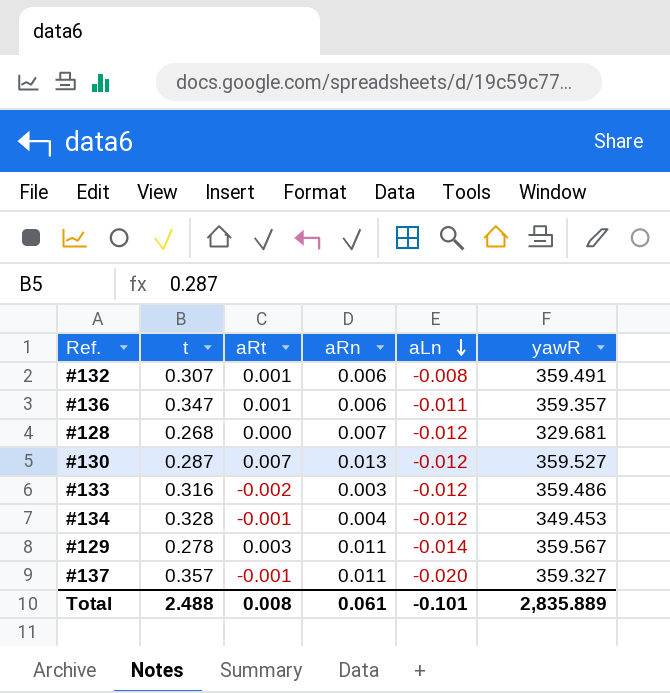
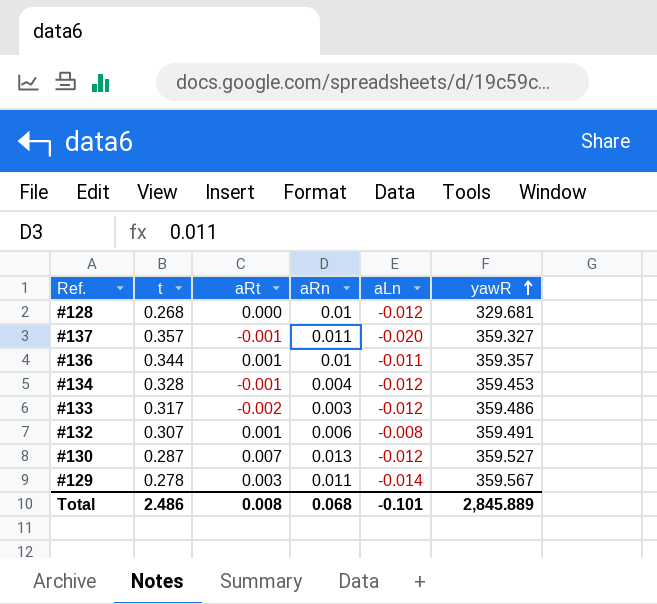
row order: aLn descending -> yawR ascending
#128 | aRn: 0.007 -> 0.01
#136 | t: 0.347 -> 0.344
#136 | aRn: 0.006 -> 0.01
#134 | yawR: 349.453 -> 359.453
#133 | t: 0.316 -> 0.317
Total | t: 2.488 -> 2.486
Total | aRn: 0.061 -> 0.068
Total | yawR: 2,835.889 -> 2,845.889

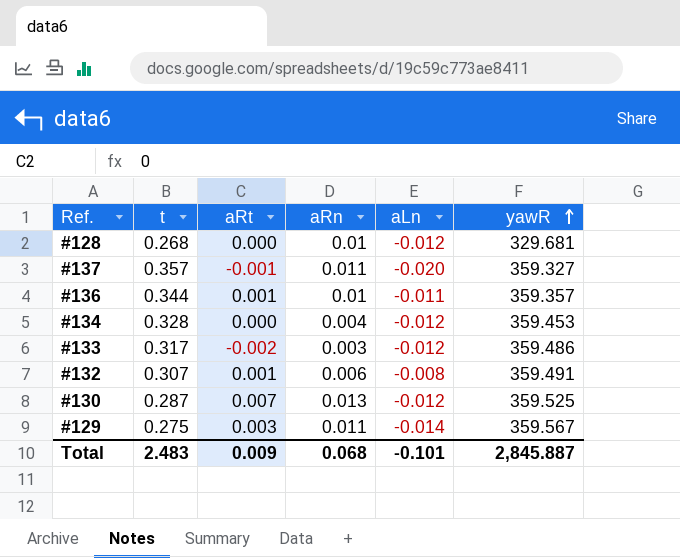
#134 | aRt: -0.001 -> 0.000
#130 | yawR: 359.527 -> 359.525
#129 | t: 0.278 -> 0.275
Total | t: 2.486 -> 2.483
Total | aRt: 0.008 -> 0.009
Total | yawR: 2,845.889 -> 2,845.887

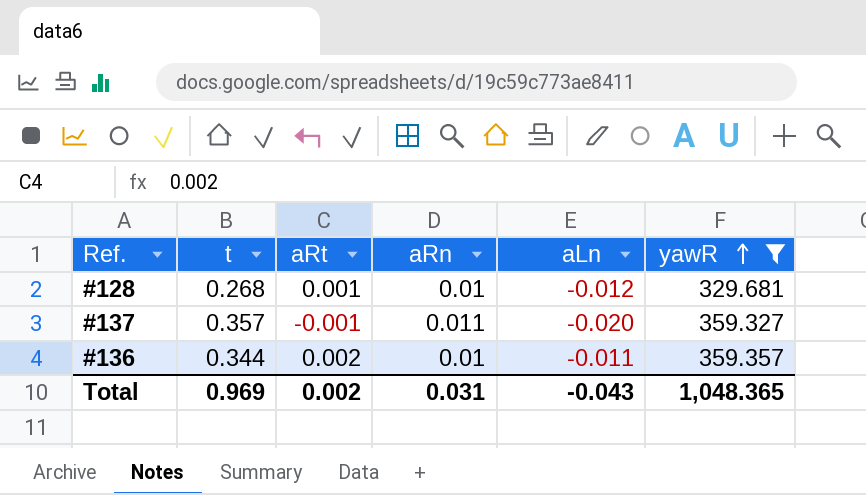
filter: none -> yawR <= 359.357
#128 | aRt: 0.000 -> 0.001
#136 | aRt: 0.001 -> 0.002
Total | t: 2.483 -> 0.969
Total | aRt: 0.009 -> 0.002
Total | aRn: 0.068 -> 0.031
Total | aLn: -0.101 -> -0.043
Total | yawR: 2,845.887 -> 1,048.365

